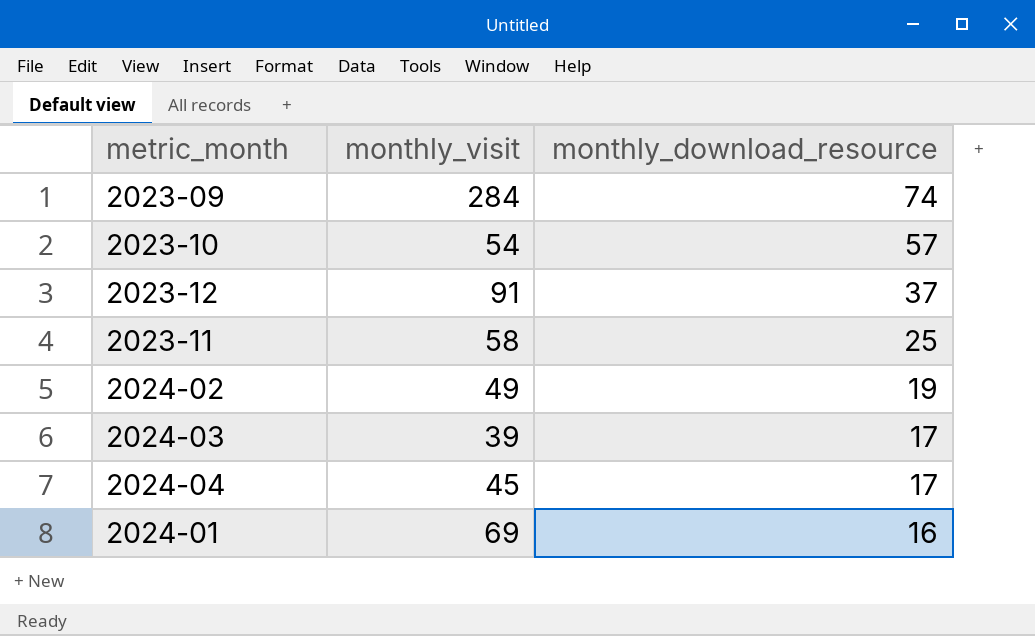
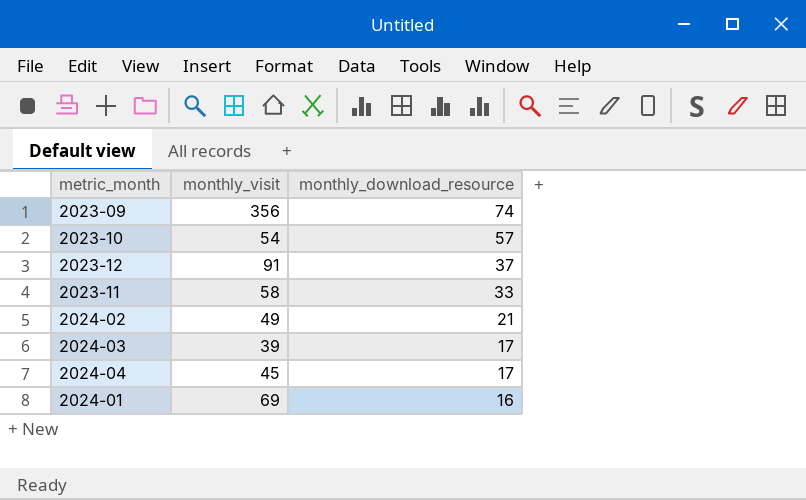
2023-09 | monthly_visit: 284 -> 356
2023-11 | monthly_download_resource: 25 -> 33
2024-02 | monthly_download_resource: 19 -> 21

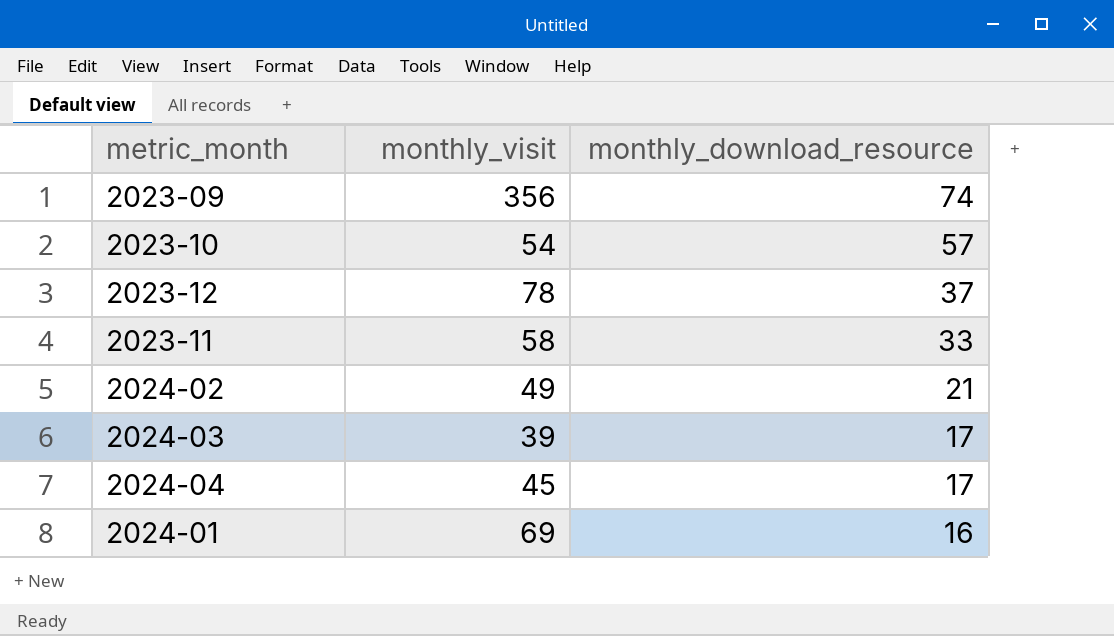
2023-12 | monthly_visit: 91 -> 78

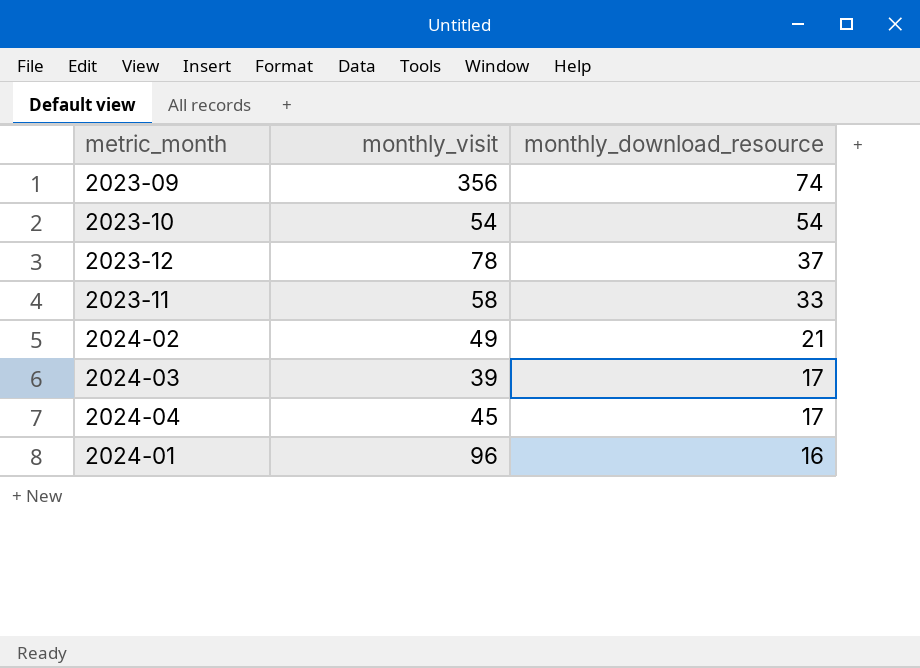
2023-10 | monthly_download_resource: 57 -> 54
2024-01 | monthly_visit: 69 -> 96

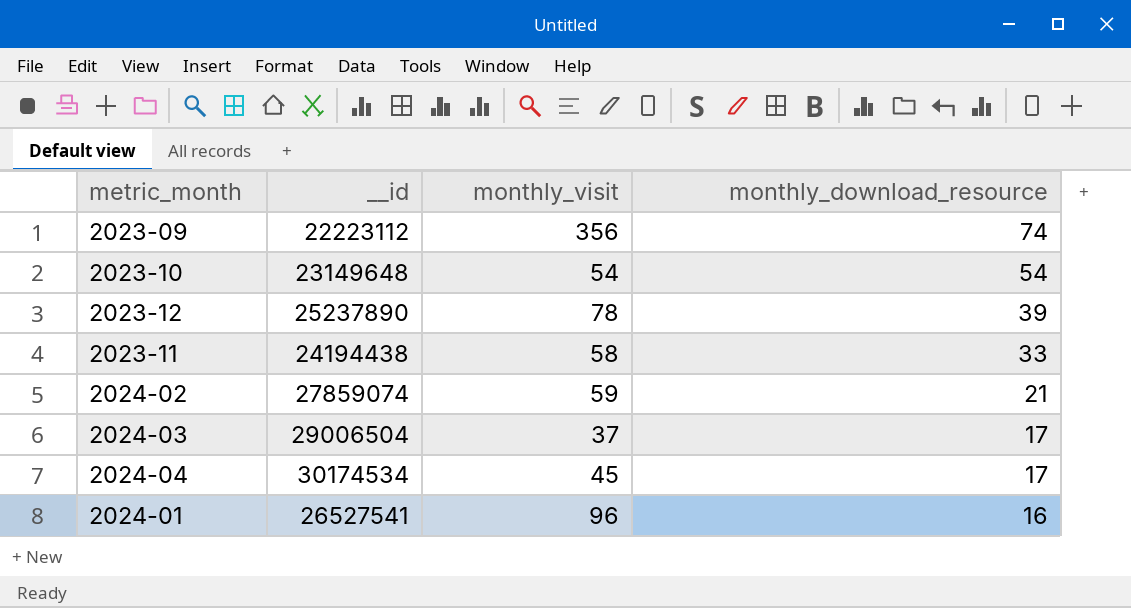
column __id | position: none -> 2
2023-12 | monthly_download_resource: 37 -> 39
2024-02 | monthly_visit: 49 -> 59
2024-03 | monthly_visit: 39 -> 37

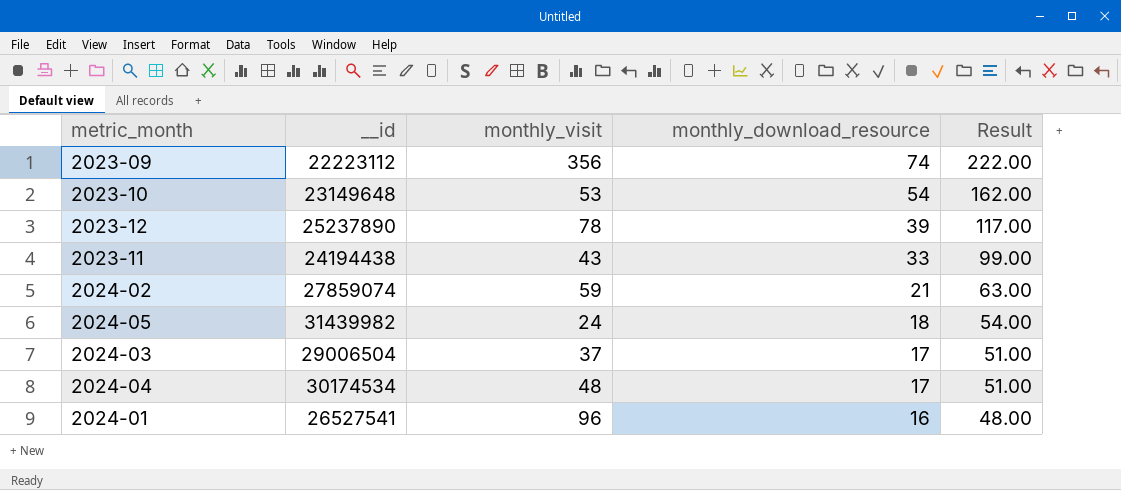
column Result | formula: none -> [monthly_download_resource] * 3
2023-10 | monthly_visit: 54 -> 53
2023-11 | monthly_visit: 58 -> 43
row 2024-05: none -> 31439982 | 24 | 18 | 54.00
2024-04 | monthly_visit: 45 -> 48

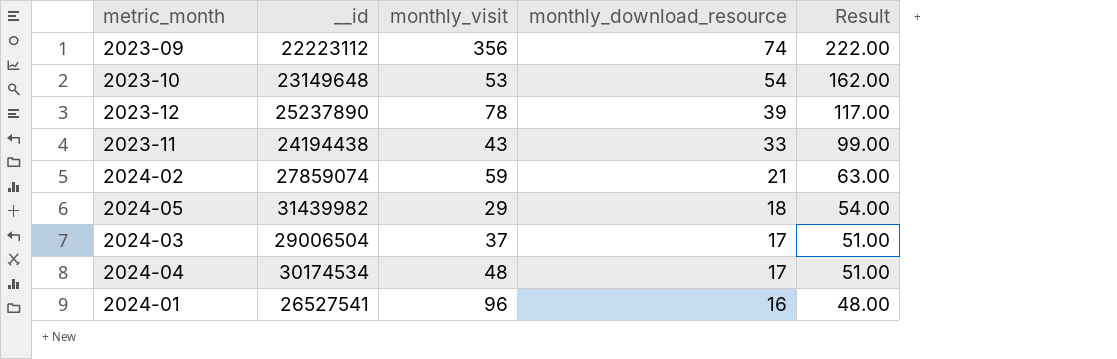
2024-05 | monthly_visit: 24 -> 29

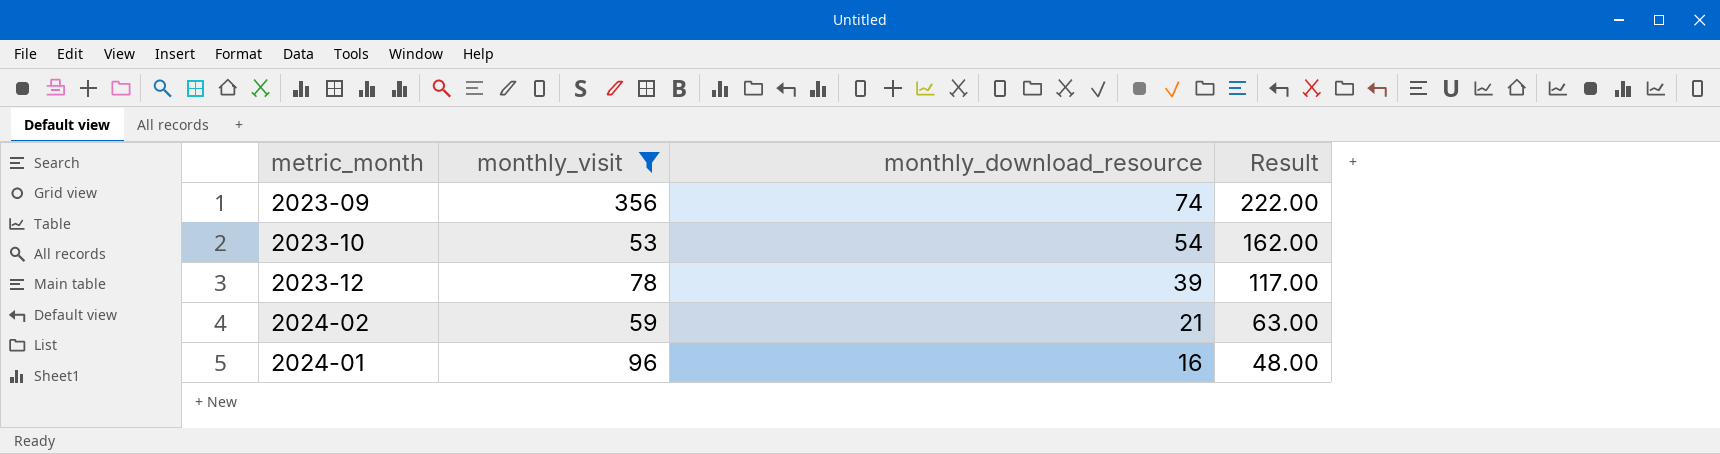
filter: none -> monthly_visit >= 53
column __id | position: 2 -> none

